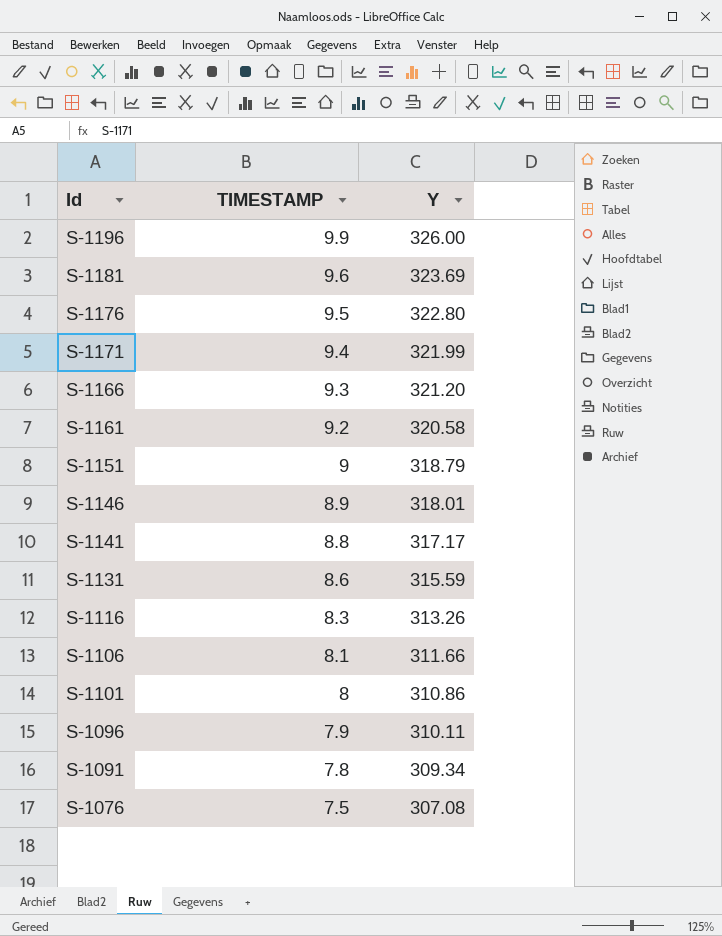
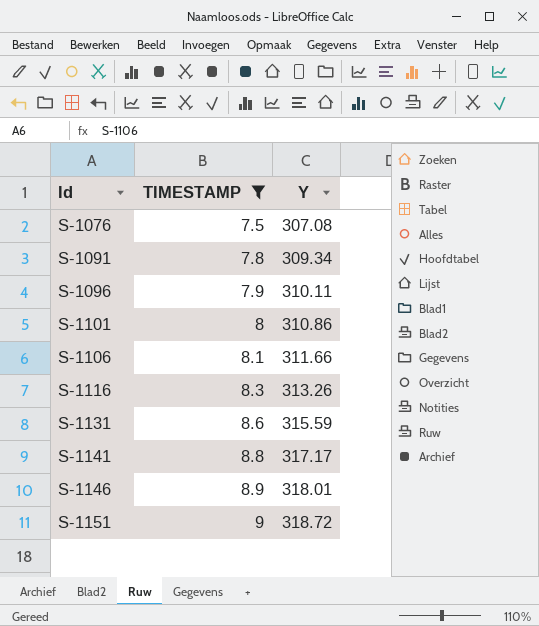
filter: none -> TIMESTAMP <= 9
row order: Id descending -> Id ascending
S-1151 | Y: 318.79 -> 318.72

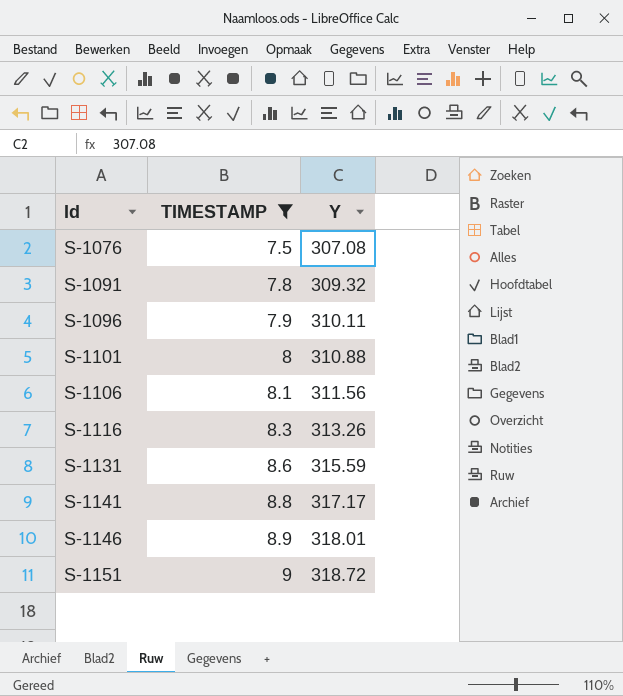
S-1091 | Y: 309.34 -> 309.32
S-1101 | Y: 310.86 -> 310.88
S-1106 | Y: 311.66 -> 311.56

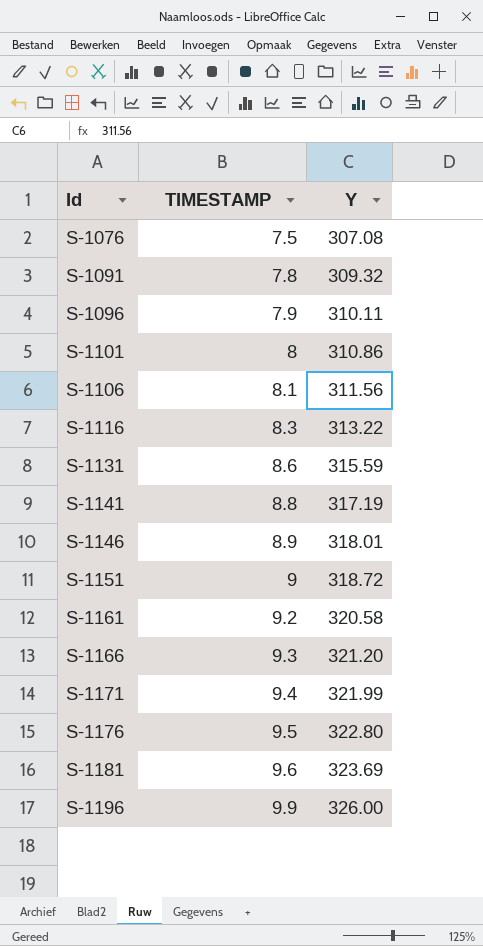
filter: TIMESTAMP <= 9 -> none
S-1101 | Y: 310.88 -> 310.86
S-1116 | Y: 313.26 -> 313.22
S-1141 | Y: 317.17 -> 317.19

